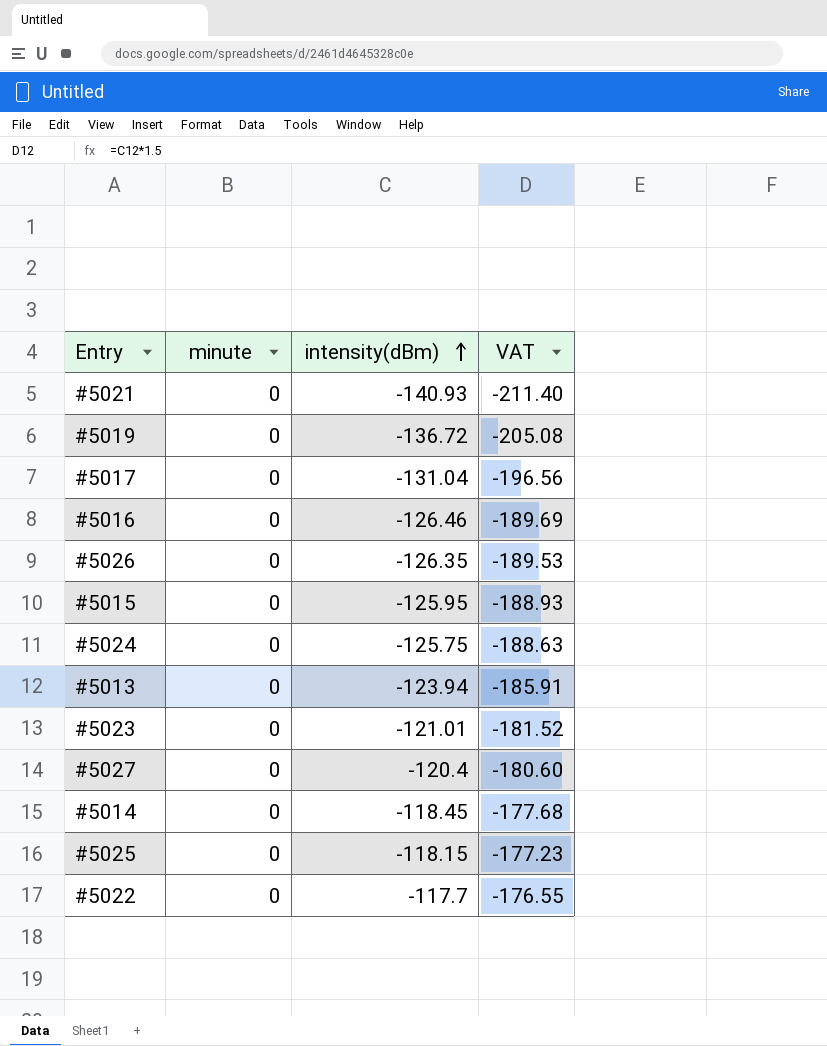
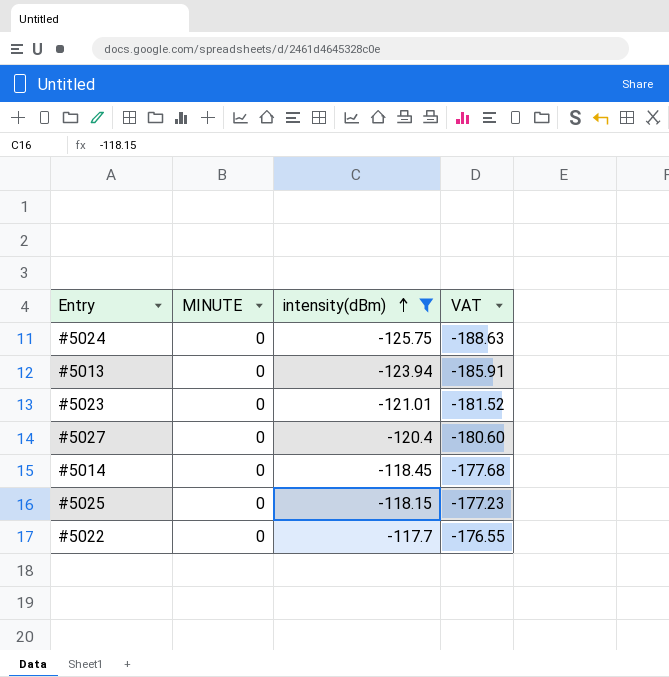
filter: none -> intensity(dBm) >= -125.75
column name: minute -> MINUTE

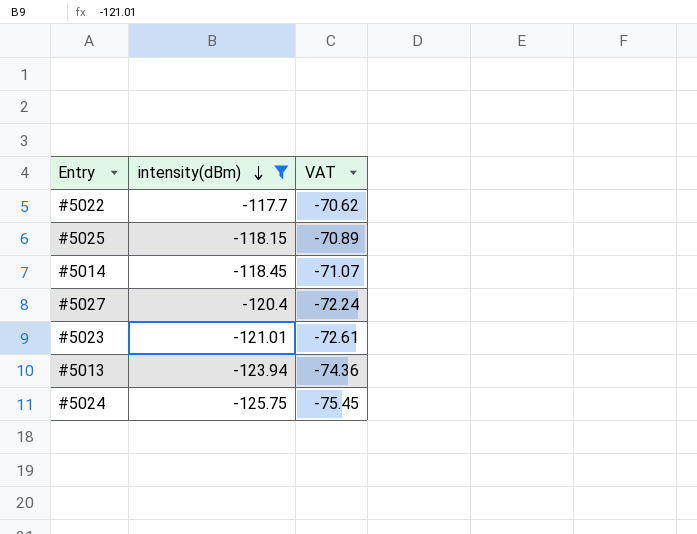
row order: intensity(dBm) ascending -> intensity(dBm) descending
column MINUTE | position: 2 -> none
column VAT | formula: [intensity(dBm)] * 1.5 -> [intensity(dBm)] * 0.6

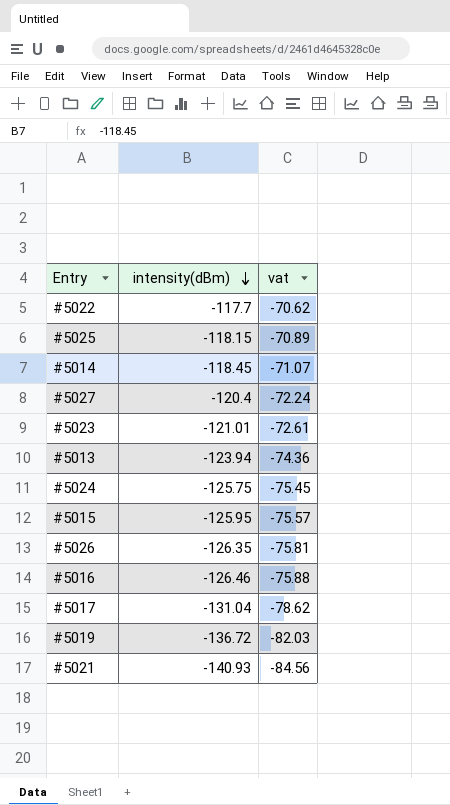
filter: intensity(dBm) >= -125.75 -> none
column name: VAT -> vat

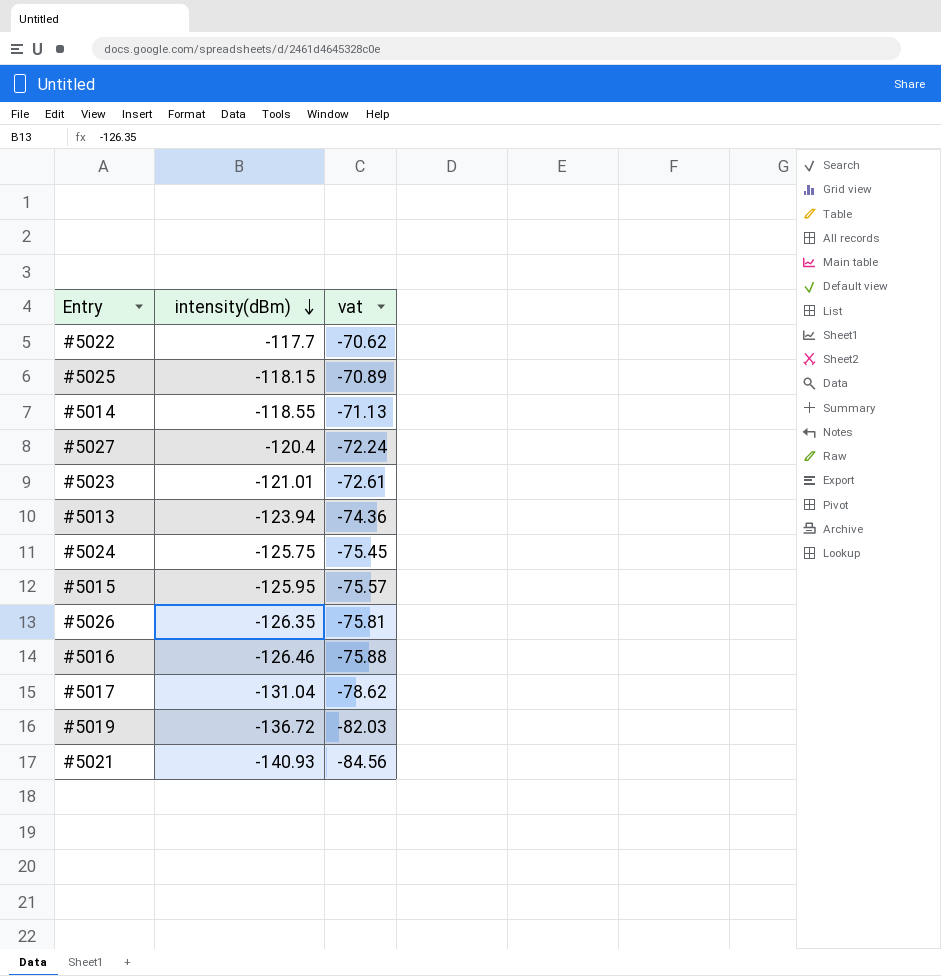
#5014 | intensity(dBm): -118.45 -> -118.55
#5014 | vat: -71.07 -> -71.13

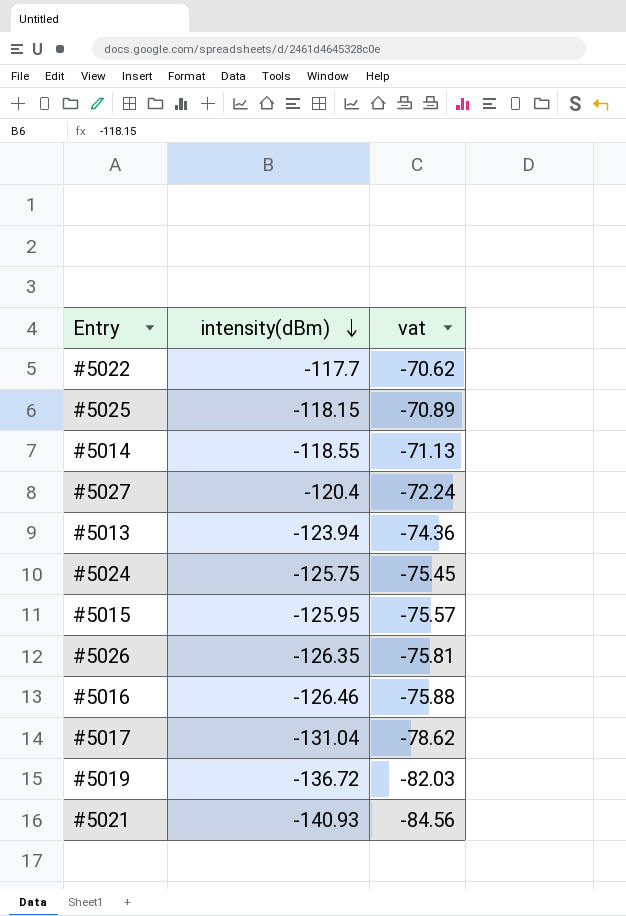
row #5023: -121.01 | -72.61 -> none

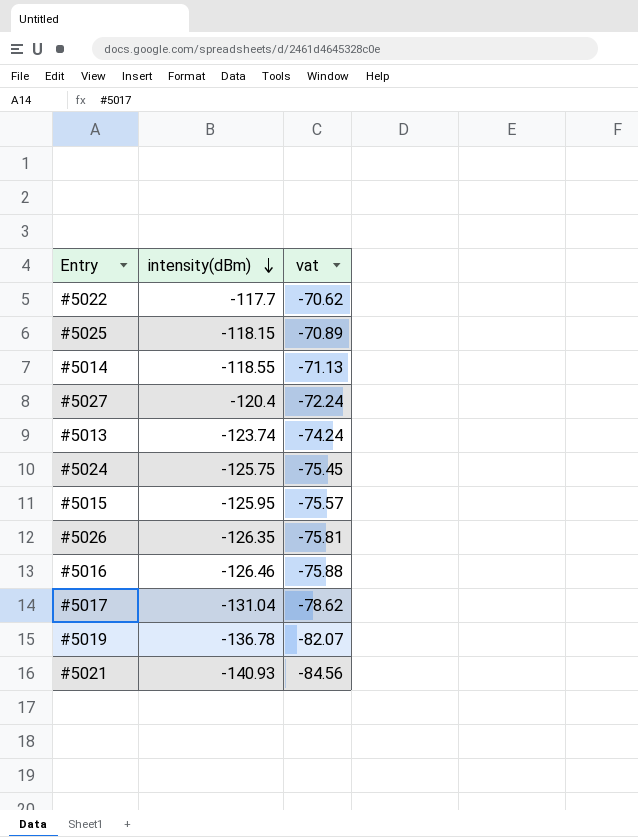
#5013 | intensity(dBm): -123.94 -> -123.74
#5013 | vat: -74.36 -> -74.24
#5019 | intensity(dBm): -136.72 -> -136.78
#5019 | vat: -82.03 -> -82.07

